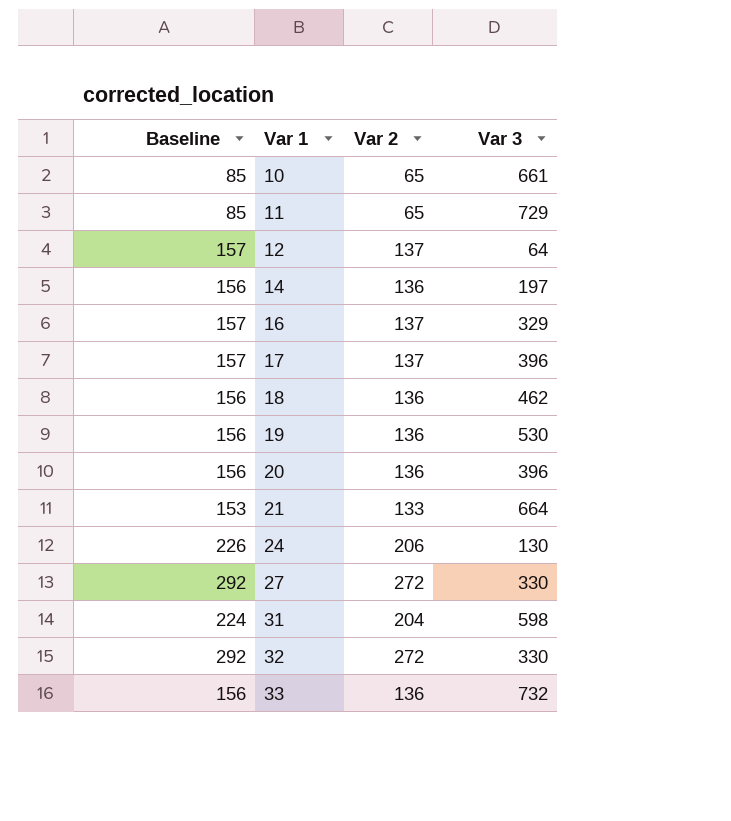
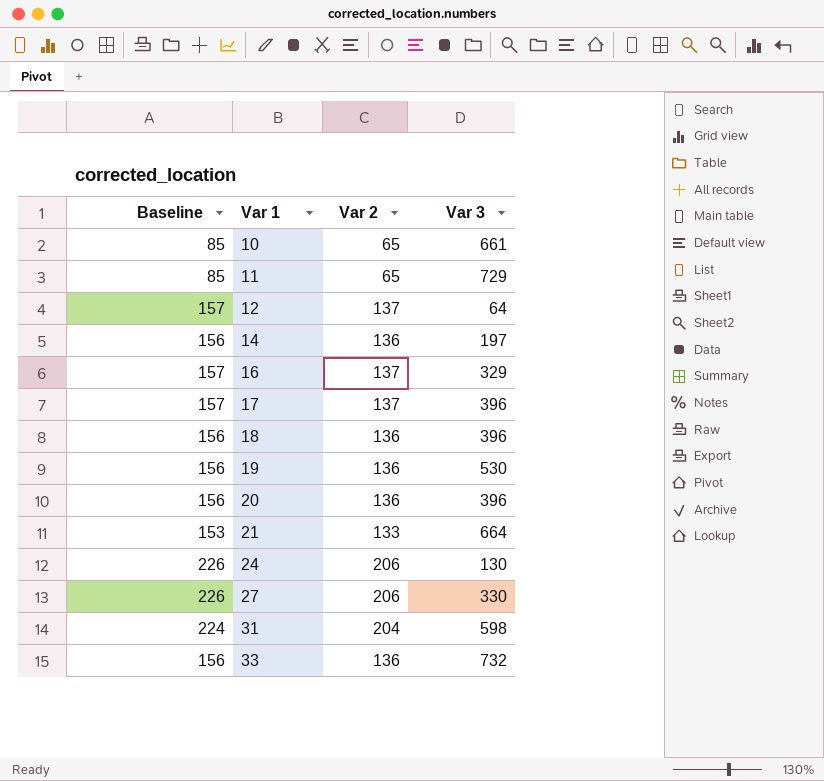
row 32: 292 | 272 | 330 -> none
18 | Var 3: 462 -> 396
27 | Baseline: 292 -> 226
27 | Var 2: 272 -> 206

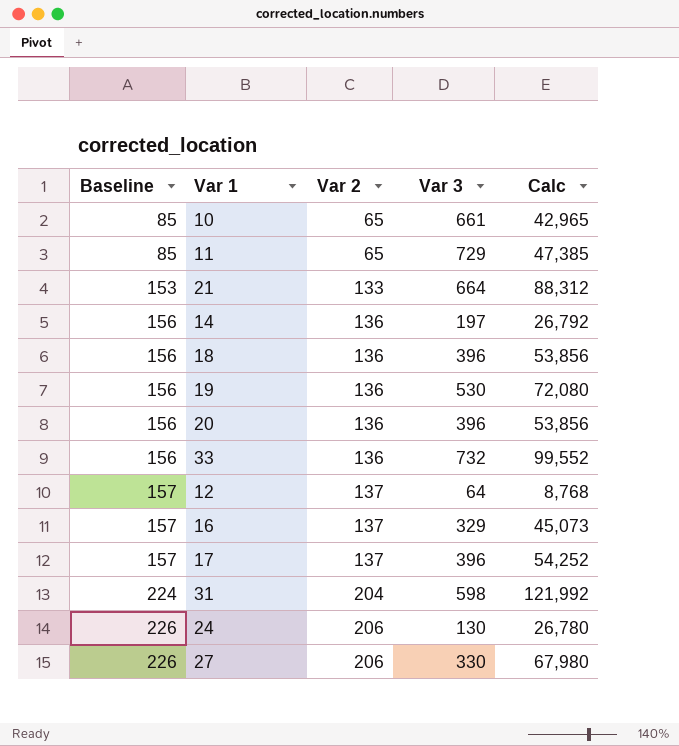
row order: Var 1 ascending -> Baseline ascending
column Calc | formula: none -> [Var 2] * [Var 3]

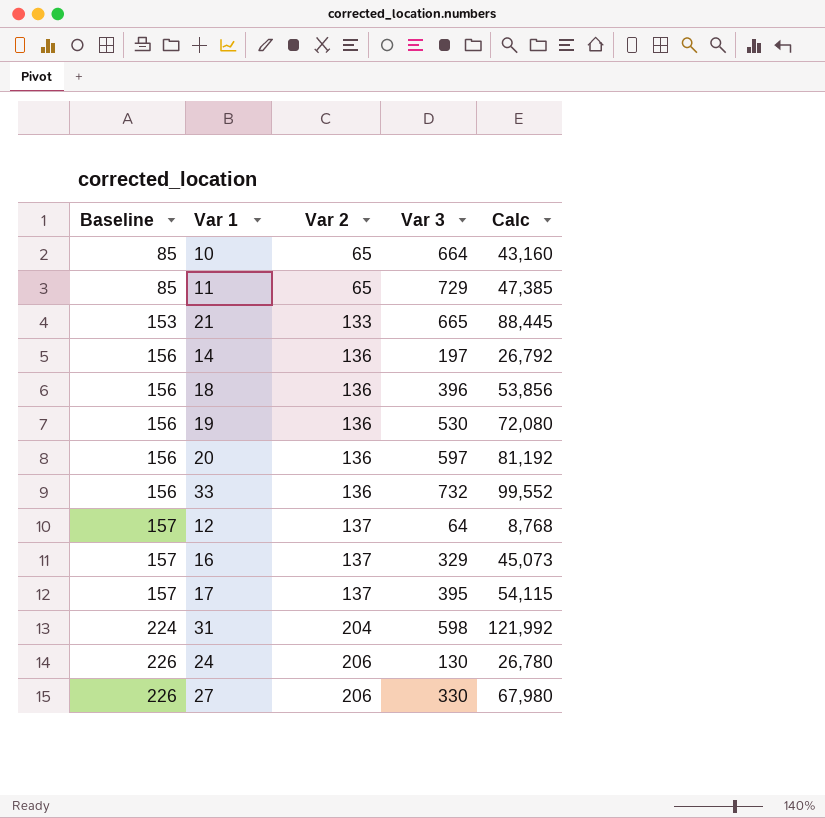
10 | Var 3: 661 -> 664
10 | Calc: 42,965 -> 43,160
21 | Var 3: 664 -> 665
21 | Calc: 88,312 -> 88,445
20 | Var 3: 396 -> 597
20 | Calc: 53,856 -> 81,192
17 | Var 3: 396 -> 395
17 | Calc: 54,252 -> 54,115

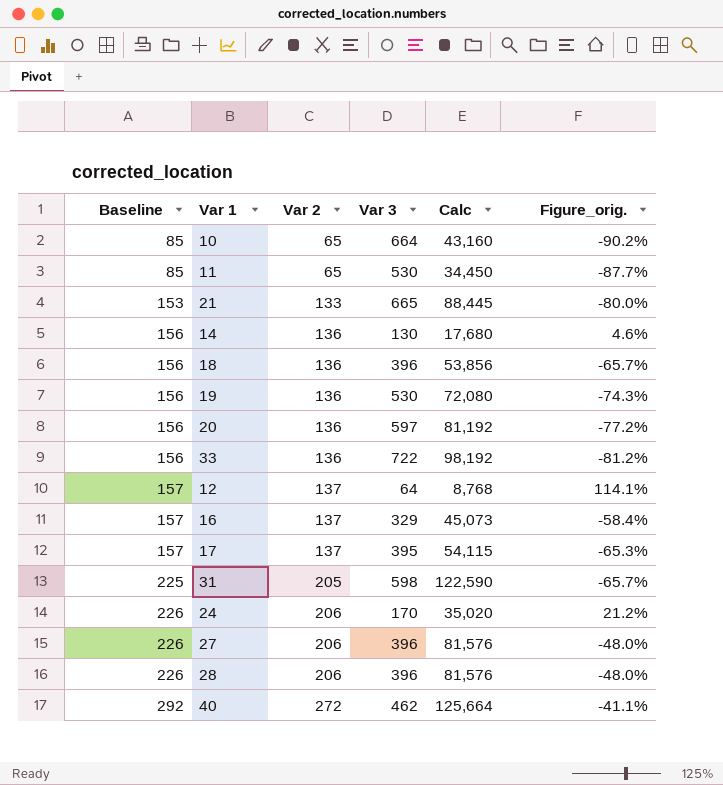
column Figure_orig. | formula: none -> ([Var 2] - [Var 3]) / [Var 3]
11 | Var 3: 729 -> 530
11 | Calc: 47,385 -> 34,450
14 | Var 3: 197 -> 130
14 | Calc: 26,792 -> 17,680
33 | Var 3: 732 -> 722
33 | Calc: 99,552 -> 98,192
31 | Baseline: 224 -> 225
31 | Var 2: 204 -> 205
31 | Calc: 121,992 -> 122,590
24 | Var 3: 130 -> 170
24 | Calc: 26,780 -> 35,020
27 | Var 3: 330 -> 396
27 | Calc: 67,980 -> 81,576
row 28: none -> 226 | 206 | 396 | 81,576 | -48.0%
row 40: none -> 292 | 272 | 462 | 125,664 | -41.1%

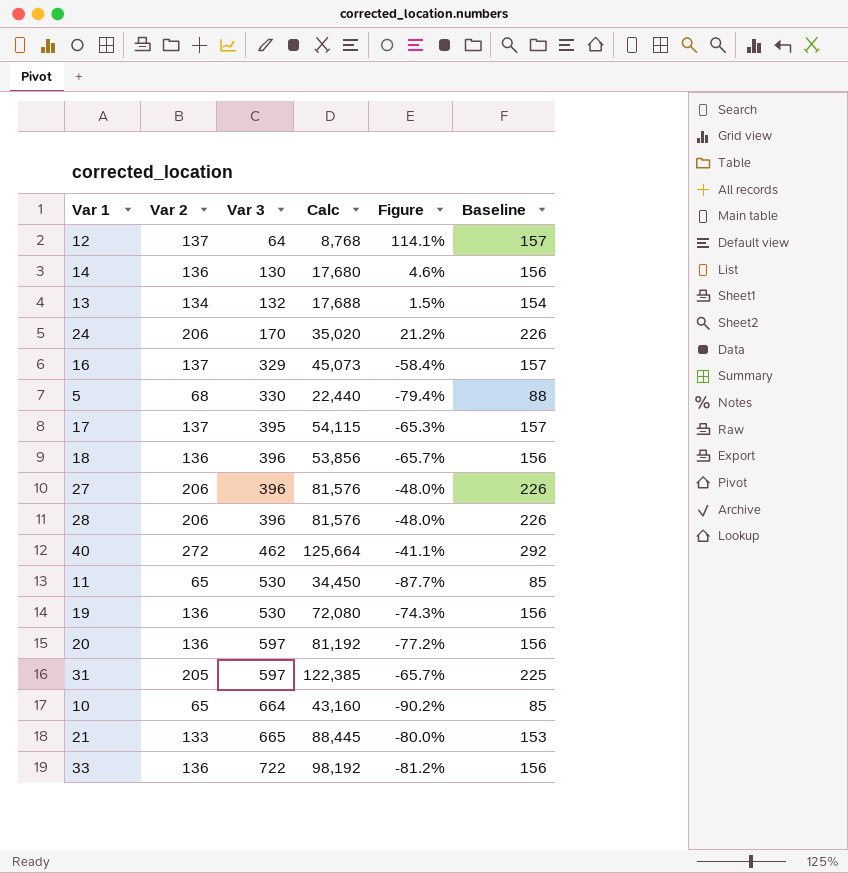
row order: Baseline ascending -> Var 3 ascending
column name: Figure_orig. -> Figure
column Baseline | position: 1 -> 6
row 13: none -> 134 | 132 | 17,688 | 1.5% | 154
row 5: none -> 68 | 330 | 22,440 | -79.4% | 88
31 | Var 3: 598 -> 597
31 | Calc: 122,590 -> 122,385

